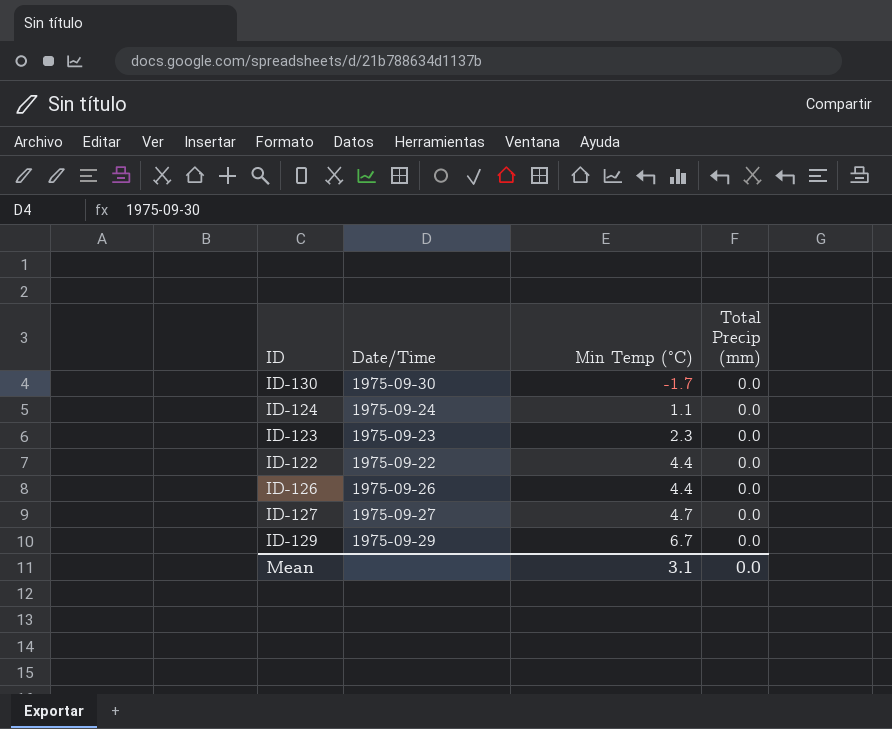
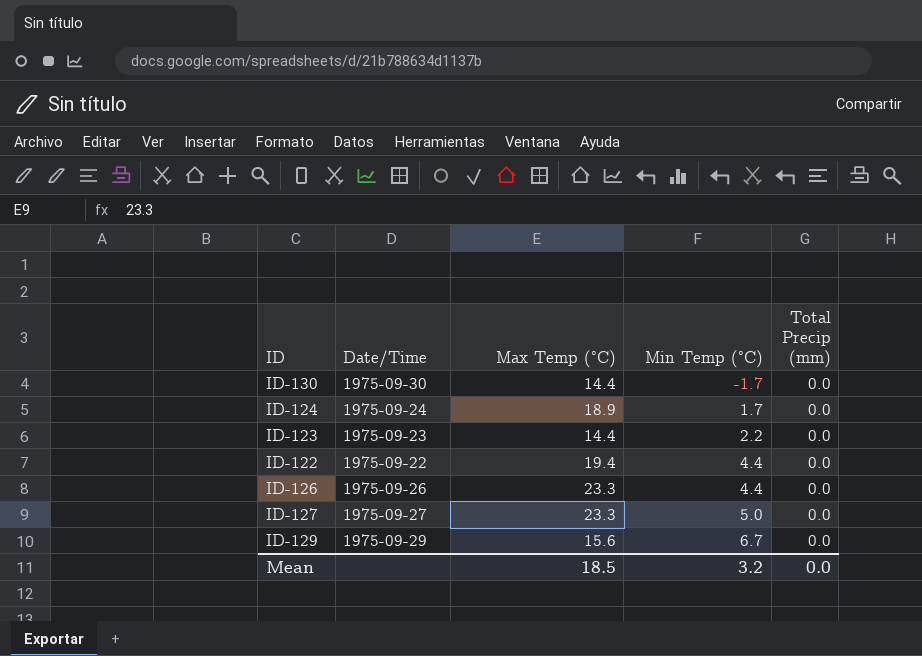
column Max Temp (°C) | position: none -> 3
ID-124 | Min Temp (°C): 1.1 -> 1.7
ID-123 | Min Temp (°C): 2.3 -> 2.2
ID-127 | Min Temp (°C): 4.7 -> 5.0
Mean | Min Temp (°C): 3.1 -> 3.2

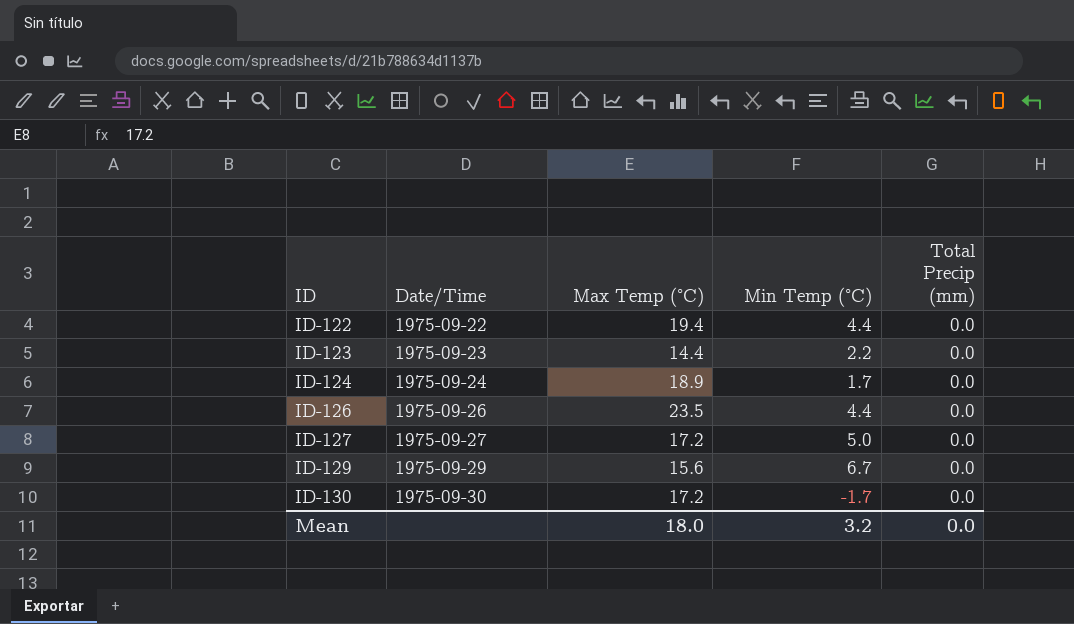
row order: Min Temp (°C) ascending -> ID ascending
ID-126 | Max Temp (°C): 23.3 -> 23.5
ID-127 | Max Temp (°C): 23.3 -> 17.2
ID-130 | Max Temp (°C): 14.4 -> 17.2
Mean | Max Temp (°C): 18.5 -> 18.0

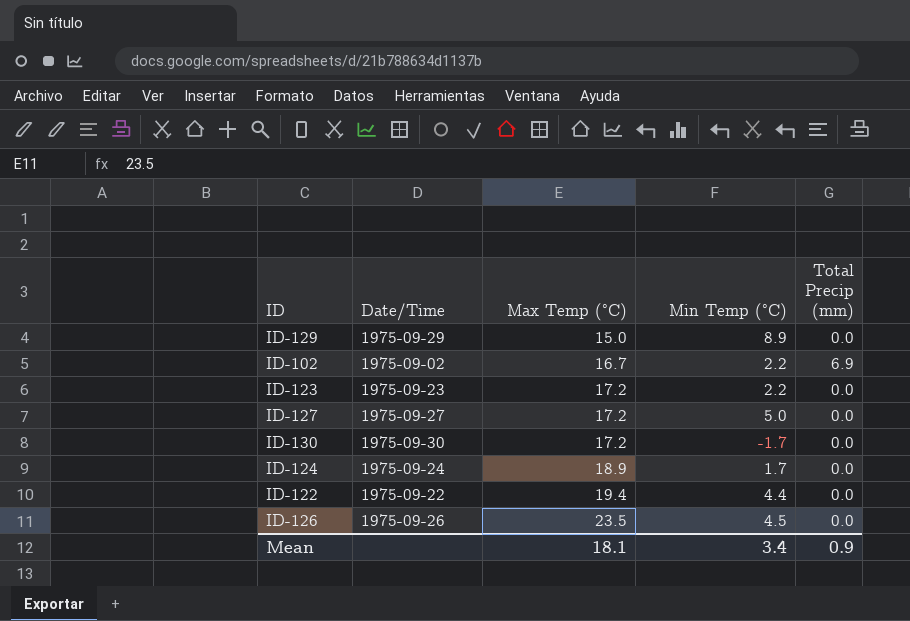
row order: ID ascending -> Max Temp (°C) ascending
ID-129 | Max Temp (°C): 15.6 -> 15.0
ID-129 | Min Temp (°C): 6.7 -> 8.9
row ID-102: none -> 1975-09-02 | 16.7 | 2.2 | 6.9
ID-123 | Max Temp (°C): 14.4 -> 17.2
ID-126 | Min Temp (°C): 4.4 -> 4.5
Mean | Max Temp (°C): 18.0 -> 18.1
Mean | Min Temp (°C): 3.2 -> 3.4
Mean | Total Precip (mm): 0.0 -> 0.9

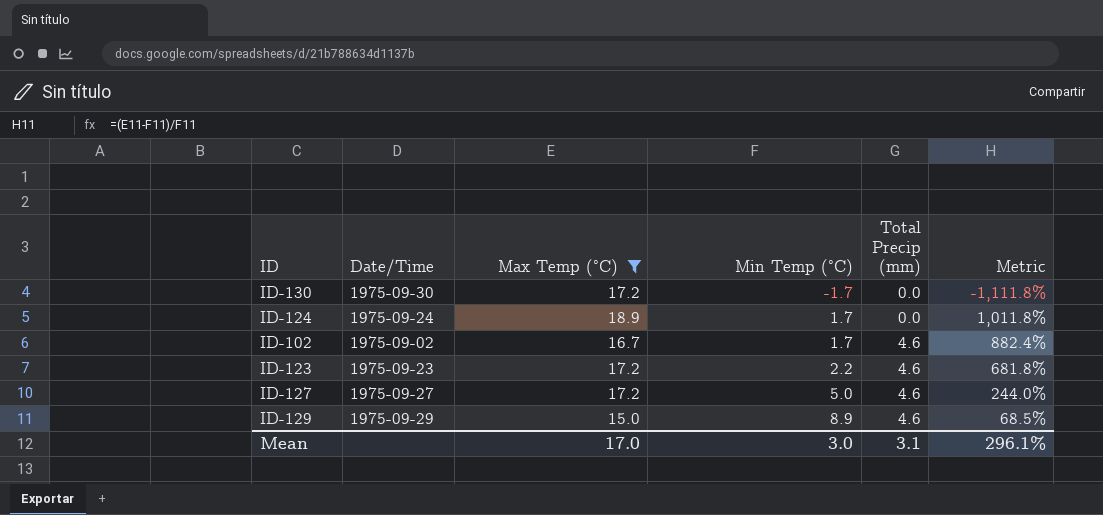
filter: none -> Max Temp (°C) <= 18.9
row order: Max Temp (°C) ascending -> Min Temp (°C) ascending
column Metric | formula: none -> ([Max Temp (°C)] - [Min Temp (°C)]) / [Min Temp (°C)]
ID-102 | Min Temp (°C): 2.2 -> 1.7
ID-102 | Total Precip (mm): 6.9 -> 4.6
ID-123 | Total Precip (mm): 0.0 -> 4.6
ID-127 | Total Precip (mm): 0.0 -> 4.6
ID-129 | Total Precip (mm): 0.0 -> 4.6
Mean | Max Temp (°C): 18.1 -> 17.0
Mean | Min Temp (°C): 3.4 -> 3.0
Mean | Total Precip (mm): 0.9 -> 3.1

